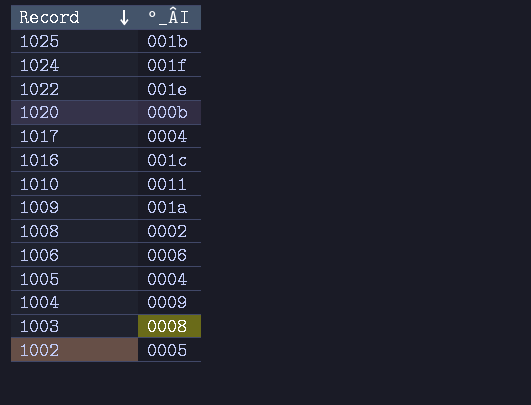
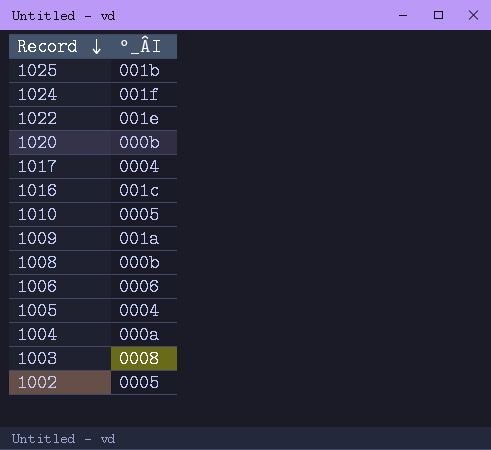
1010 | °_ÂI: 0011 -> 0005
1008 | °_ÂI: 0002 -> 000b
1004 | °_ÂI: 0009 -> 000a

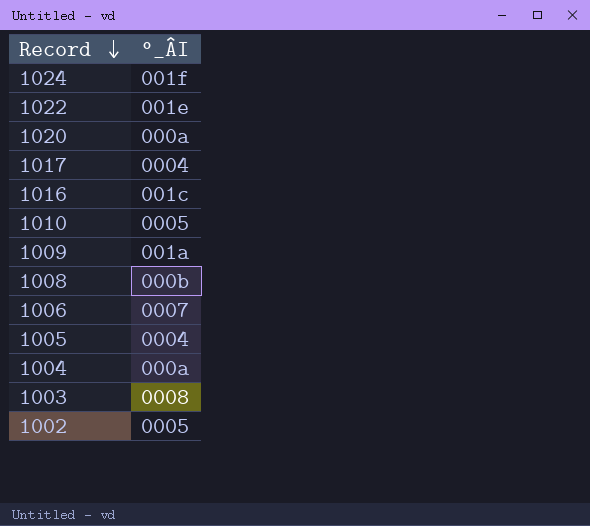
row 1025: 001b -> none
1020 | °_ÂI: 000b -> 000a
1006 | °_ÂI: 0006 -> 0007

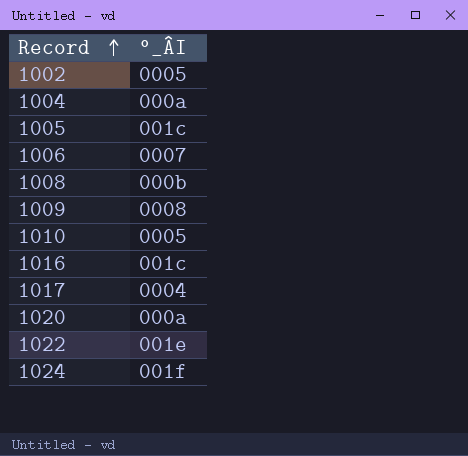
row order: Record descending -> Record ascending
row 1003: 0008 -> none
1005 | °_ÂI: 0004 -> 001c
1009 | °_ÂI: 001a -> 0008

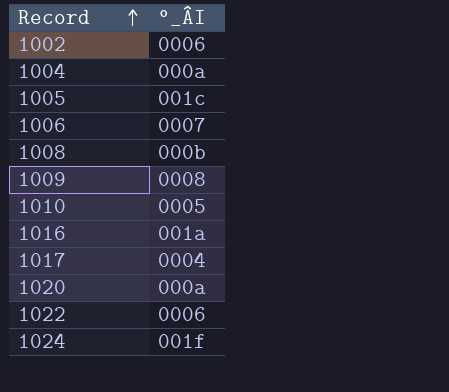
1002 | °_ÂI: 0005 -> 0006
1016 | °_ÂI: 001c -> 001a
1022 | °_ÂI: 001e -> 0006

